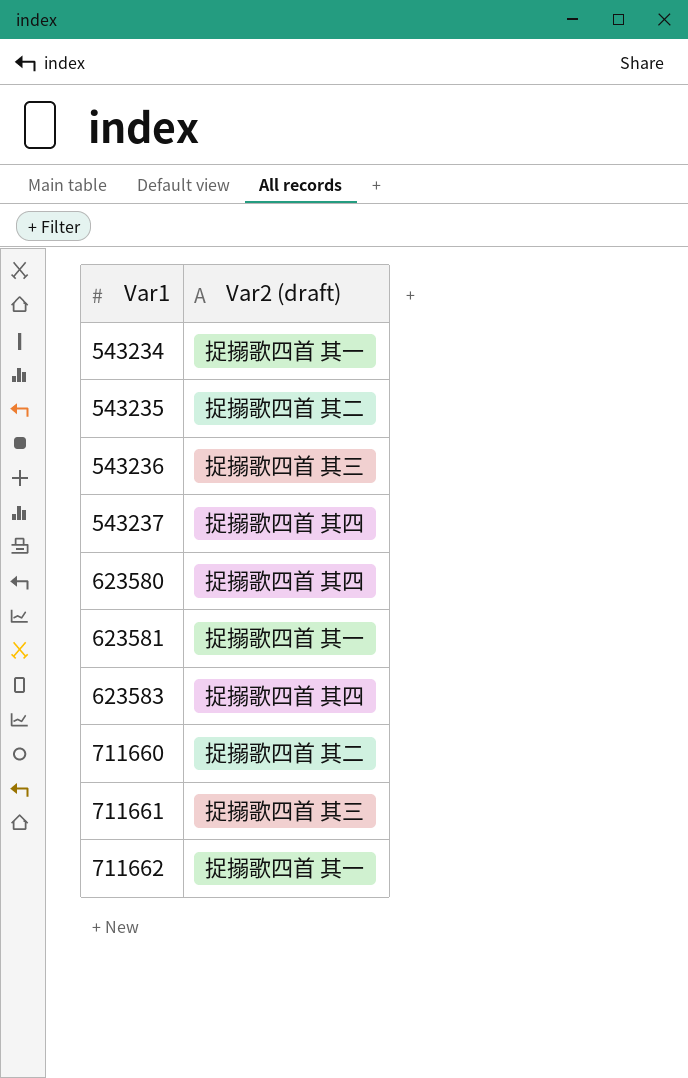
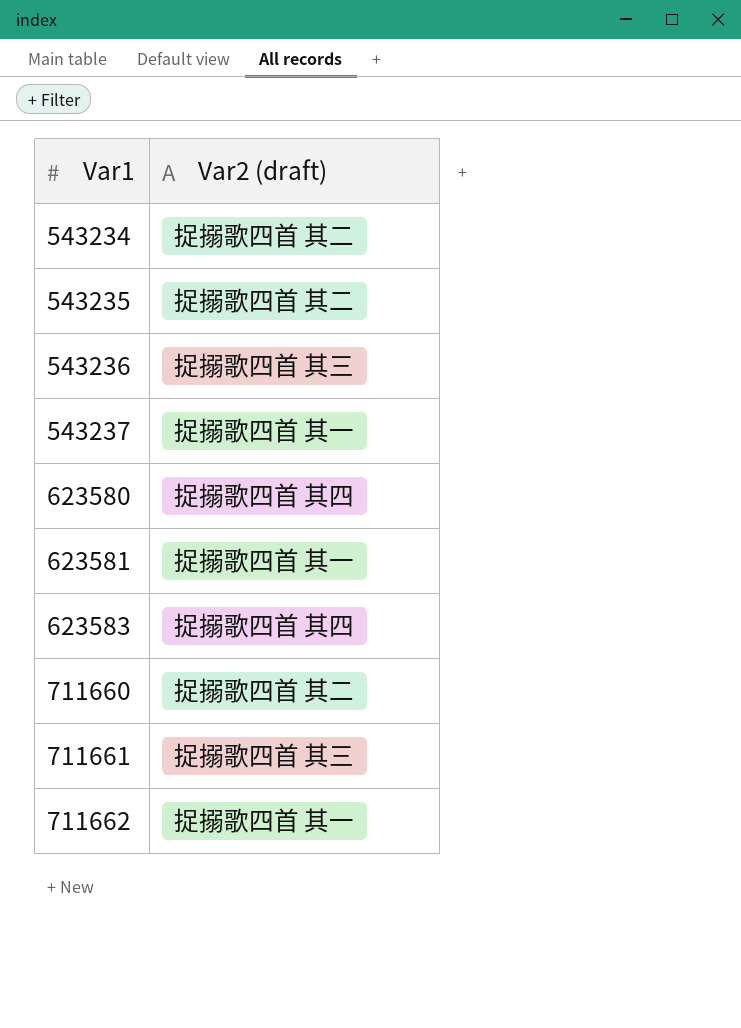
543234 | Var2 (draft): 捉搦歌四首 其一 -> 捉搦歌四首 其二
543237 | Var2 (draft): 捉搦歌四首 其四 -> 捉搦歌四首 其一

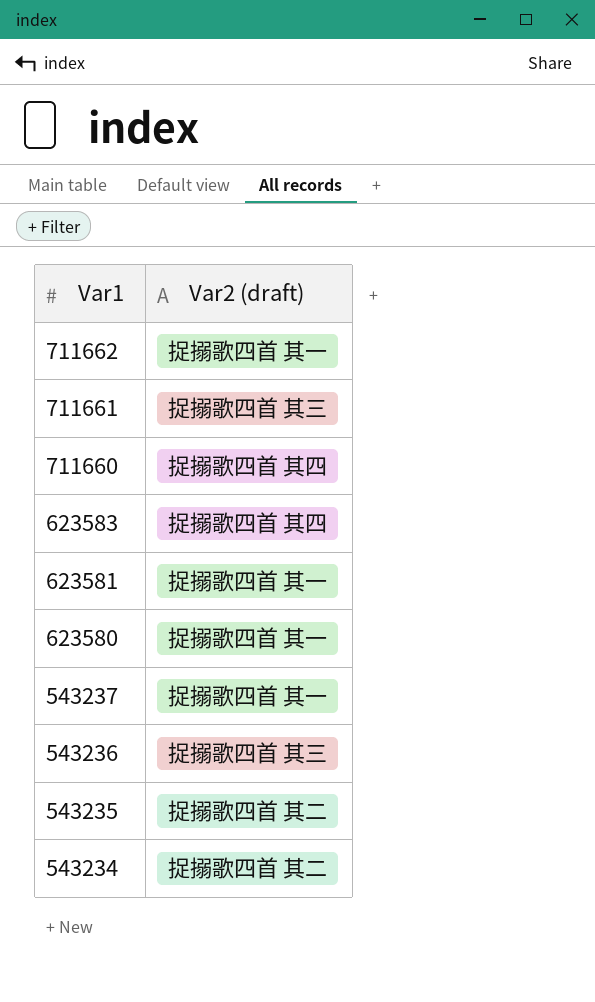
row order: Var1 ascending -> Var1 descending
711660 | Var2 (draft): 捉搦歌四首 其二 -> 捉搦歌四首 其四
623580 | Var2 (draft): 捉搦歌四首 其四 -> 捉搦歌四首 其一

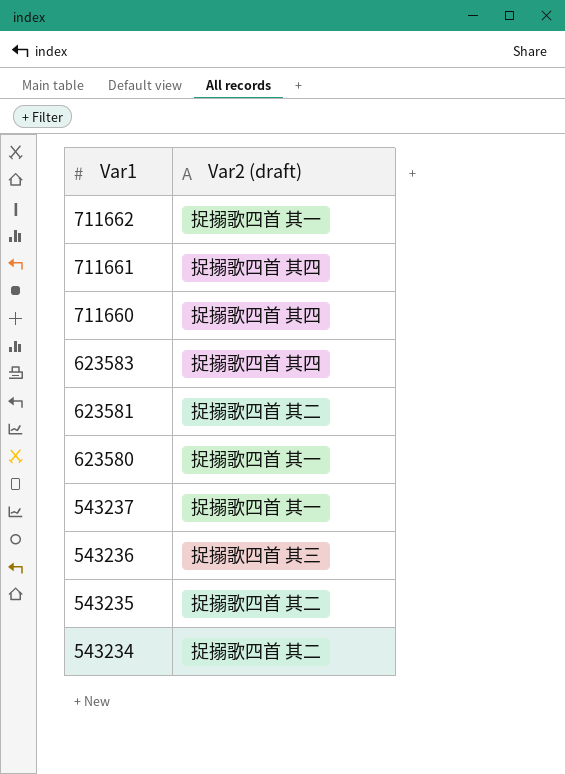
711661 | Var2 (draft): 捉搦歌四首 其三 -> 捉搦歌四首 其四
623581 | Var2 (draft): 捉搦歌四首 其一 -> 捉搦歌四首 其二

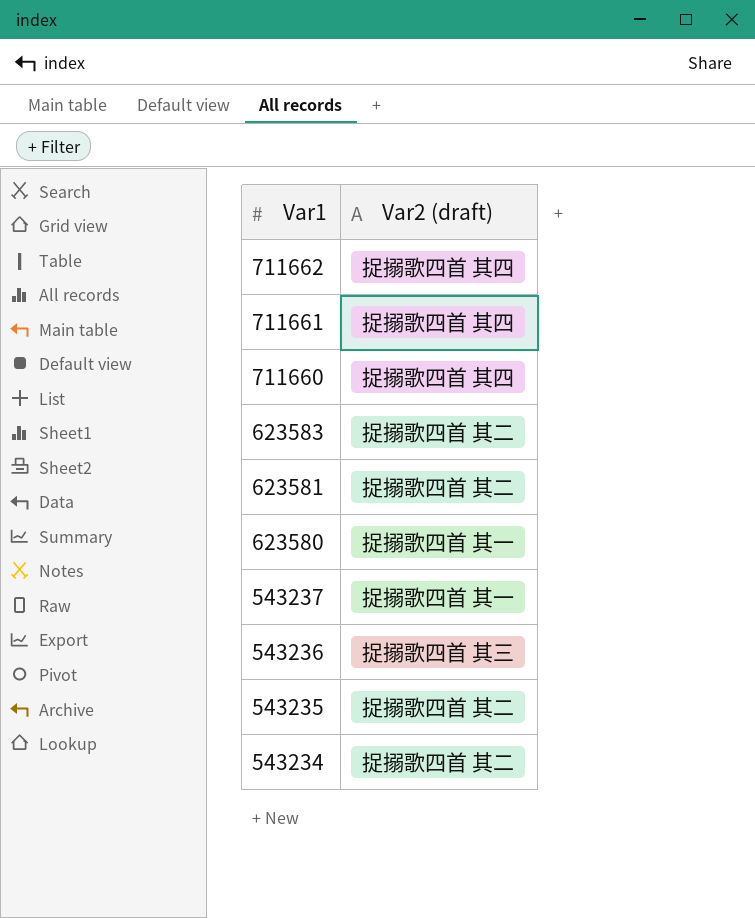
711662 | Var2 (draft): 捉搦歌四首 其一 -> 捉搦歌四首 其四
623583 | Var2 (draft): 捉搦歌四首 其四 -> 捉搦歌四首 其二

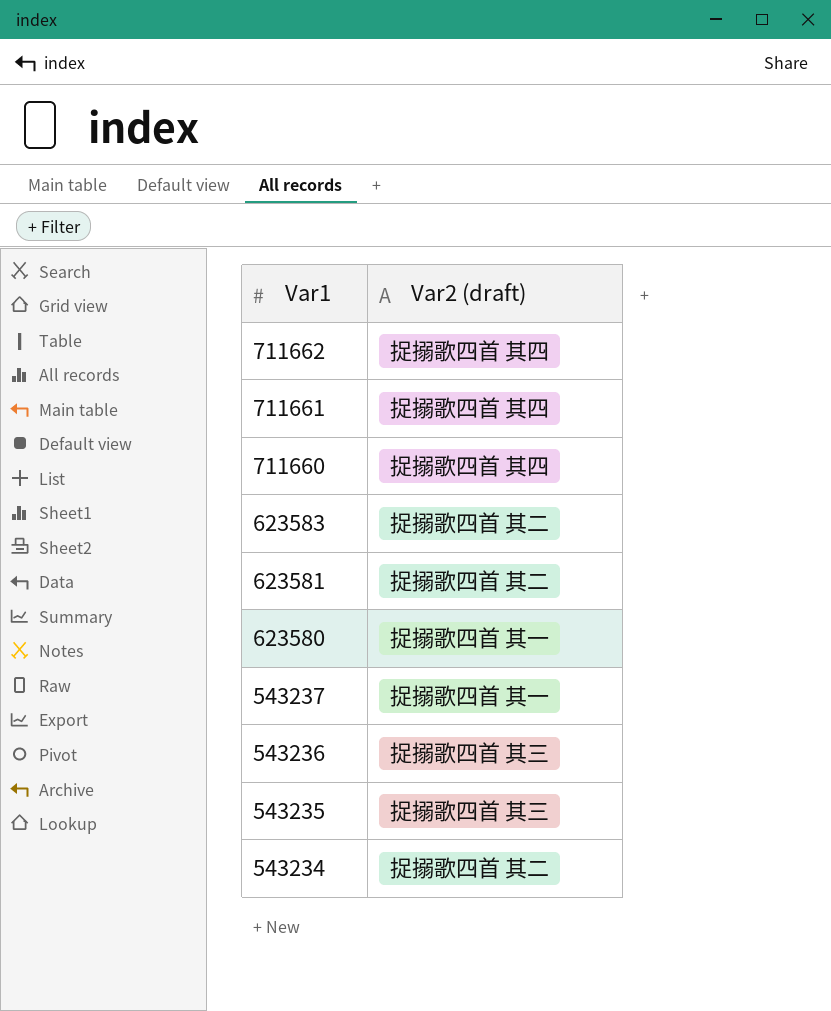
543235 | Var2 (draft): 捉搦歌四首 其二 -> 捉搦歌四首 其三

